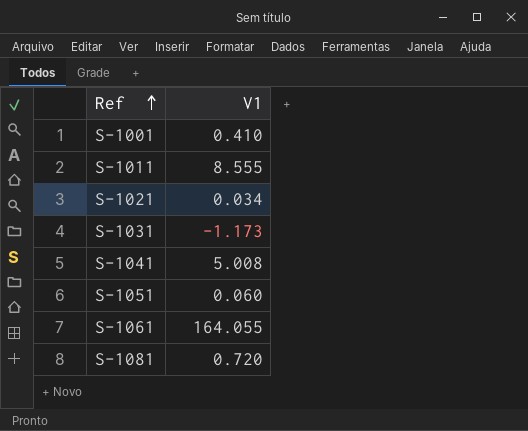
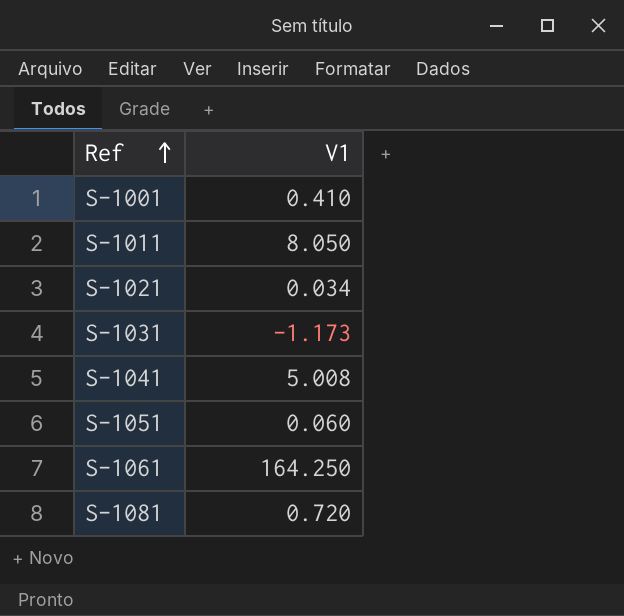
S-1011 | V1: 8.555 -> 8.050
S-1061 | V1: 164.055 -> 164.250

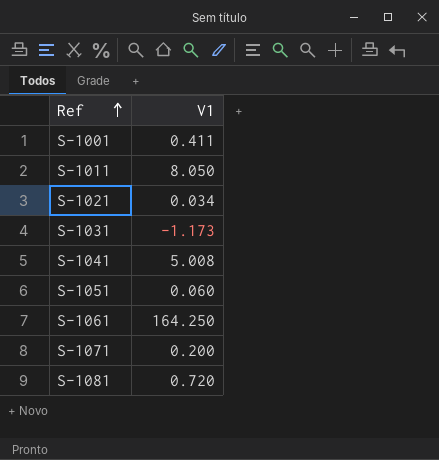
S-1001 | V1: 0.410 -> 0.411
row S-1071: none -> 0.200

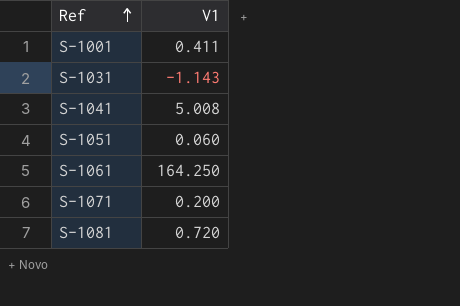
row S-1011: 8.050 -> none
row S-1021: 0.034 -> none
S-1031 | V1: -1.173 -> -1.143

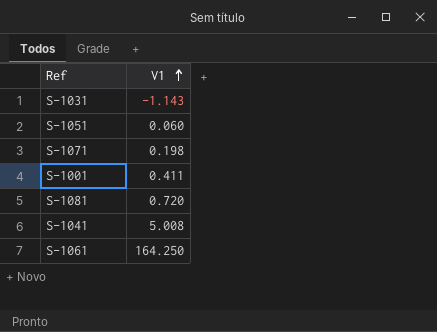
row order: Ref ascending -> V1 ascending
S-1071 | V1: 0.200 -> 0.198

